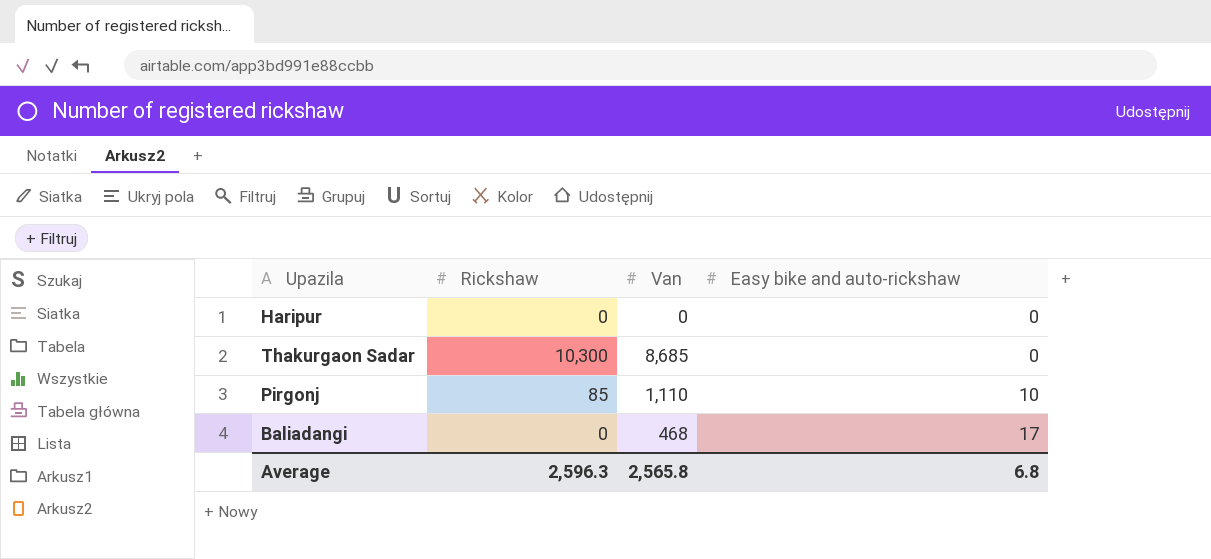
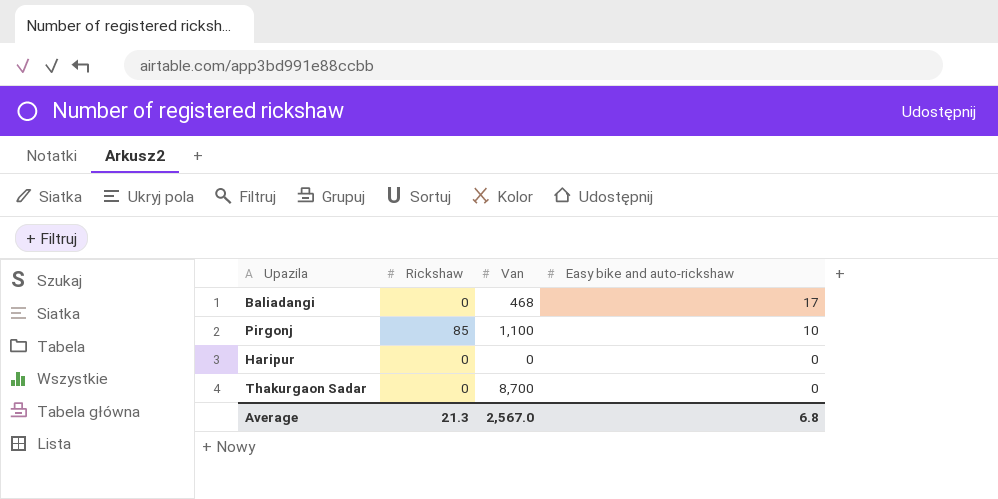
row order: Easy bike and auto-rickshaw ascending -> Easy bike and auto-rickshaw descending
Pirgonj | Van: 1,110 -> 1,100
Thakurgaon Sadar | Rickshaw: 10,300 -> 0
Thakurgaon Sadar | Van: 8,685 -> 8,700
Average | Rickshaw: 2,596.3 -> 21.3
Average | Van: 2,565.8 -> 2,567.0

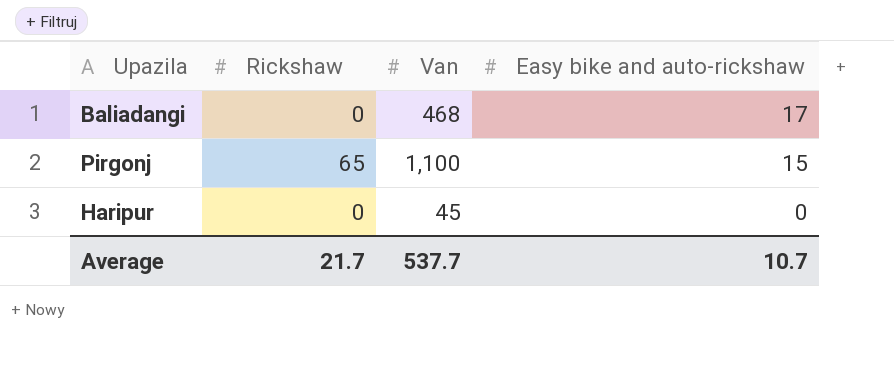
row Thakurgaon Sadar: 0 | 8,700 | 0 -> none
Pirgonj | Rickshaw: 85 -> 65
Pirgonj | Easy bike and auto-rickshaw: 10 -> 15
Haripur | Van: 0 -> 45
Average | Rickshaw: 21.3 -> 21.7
Average | Van: 2,567.0 -> 537.7
Average | Easy bike and auto-rickshaw: 6.8 -> 10.7

